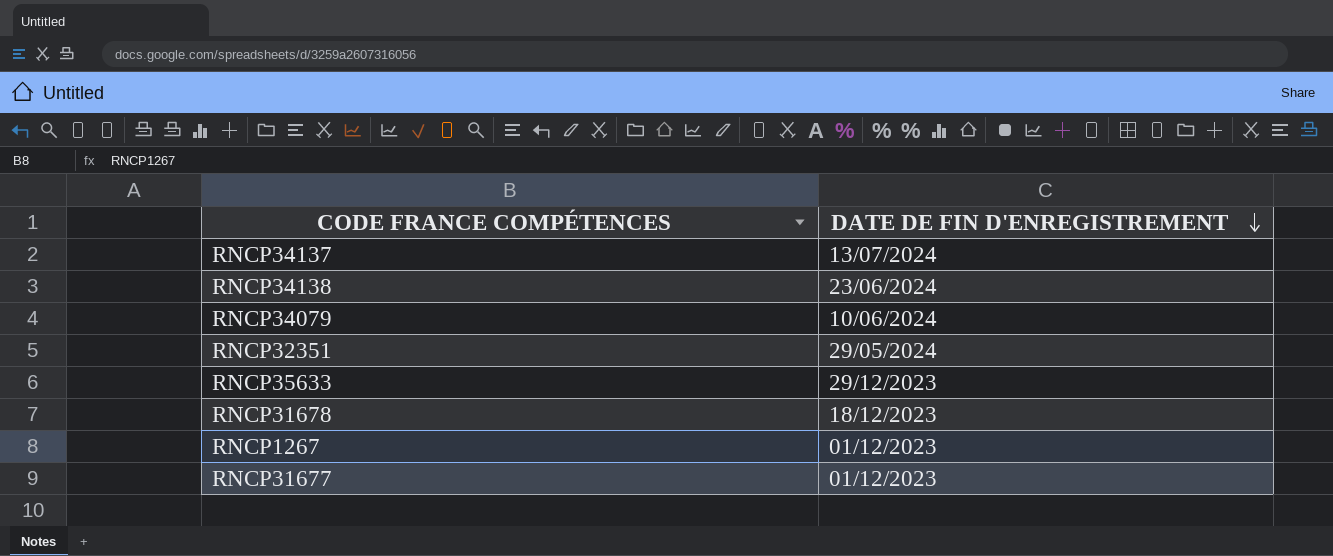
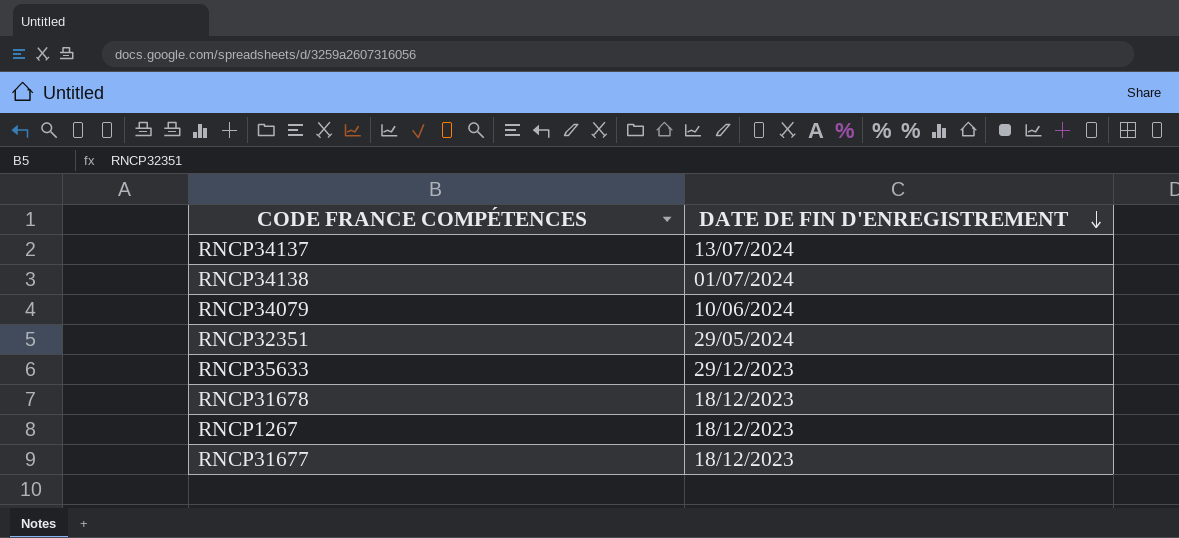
RNCP34138 | DATE DE FIN D'ENREGISTREMENT: 23/06/2024 -> 01/07/2024
RNCP1267 | DATE DE FIN D'ENREGISTREMENT: 01/12/2023 -> 18/12/2023
RNCP31677 | DATE DE FIN D'ENREGISTREMENT: 01/12/2023 -> 18/12/2023

